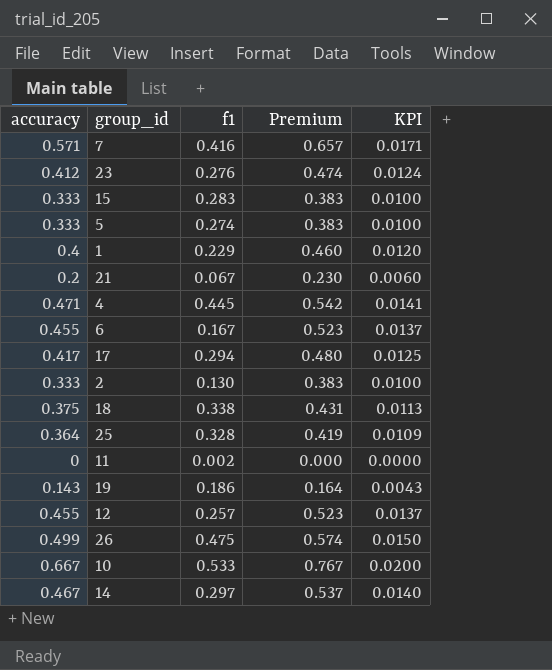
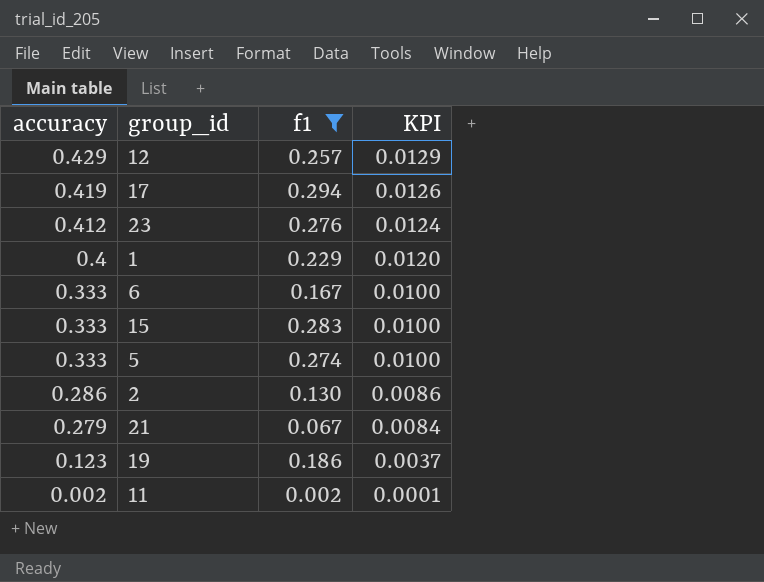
filter: none -> f1 <= 0.294
row order: none -> accuracy descending
column Premium | formula: [accuracy] * 1.15 -> none
12 | accuracy: 0.455 -> 0.429
12 | KPI: 0.0137 -> 0.0129
17 | accuracy: 0.417 -> 0.419
17 | KPI: 0.0125 -> 0.0126
6 | accuracy: 0.455 -> 0.333
6 | KPI: 0.0137 -> 0.0100
2 | accuracy: 0.333 -> 0.286
2 | KPI: 0.0100 -> 0.0086
21 | accuracy: 0.2 -> 0.279
21 | KPI: 0.0060 -> 0.0084
19 | accuracy: 0.143 -> 0.123
19 | KPI: 0.0043 -> 0.0037
11 | accuracy: 0 -> 0.002
11 | KPI: 0.0000 -> 0.0001

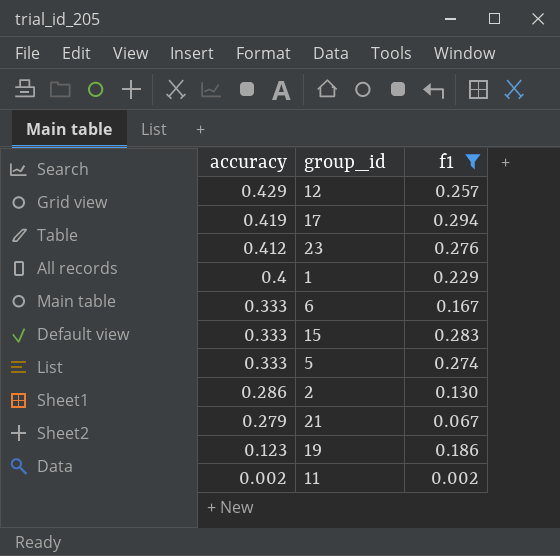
column KPI | formula: [accuracy] * 0.03 -> none

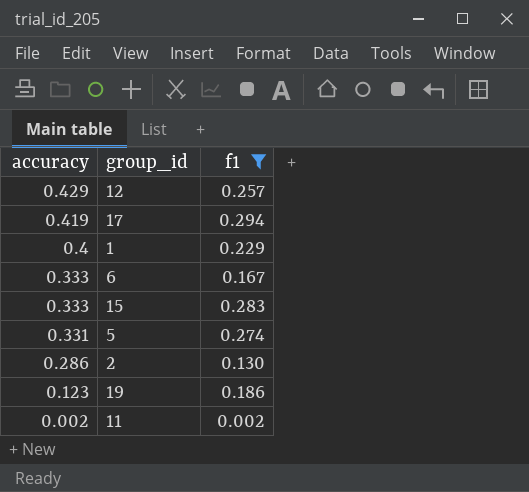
row 23: 0.412 | 0.276 -> none
row 21: 0.279 | 0.067 -> none
5 | accuracy: 0.333 -> 0.331

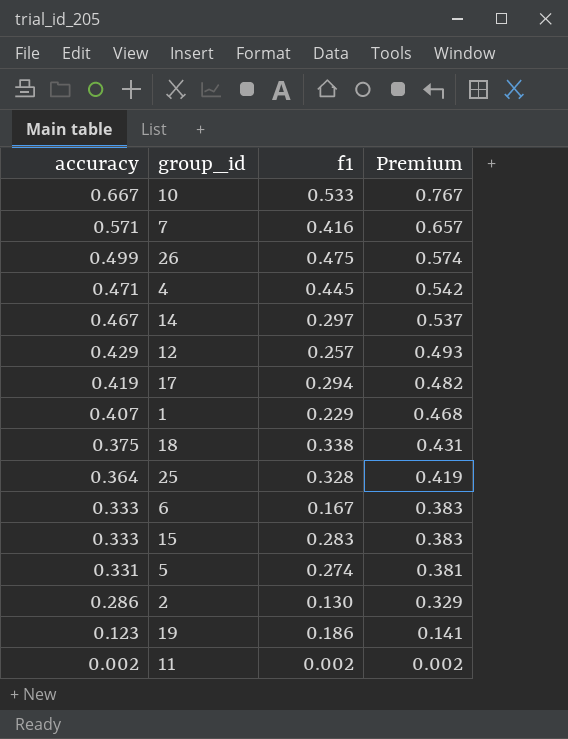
filter: f1 <= 0.294 -> none
column Premium | formula: none -> [accuracy] * 1.15
1 | accuracy: 0.4 -> 0.407

